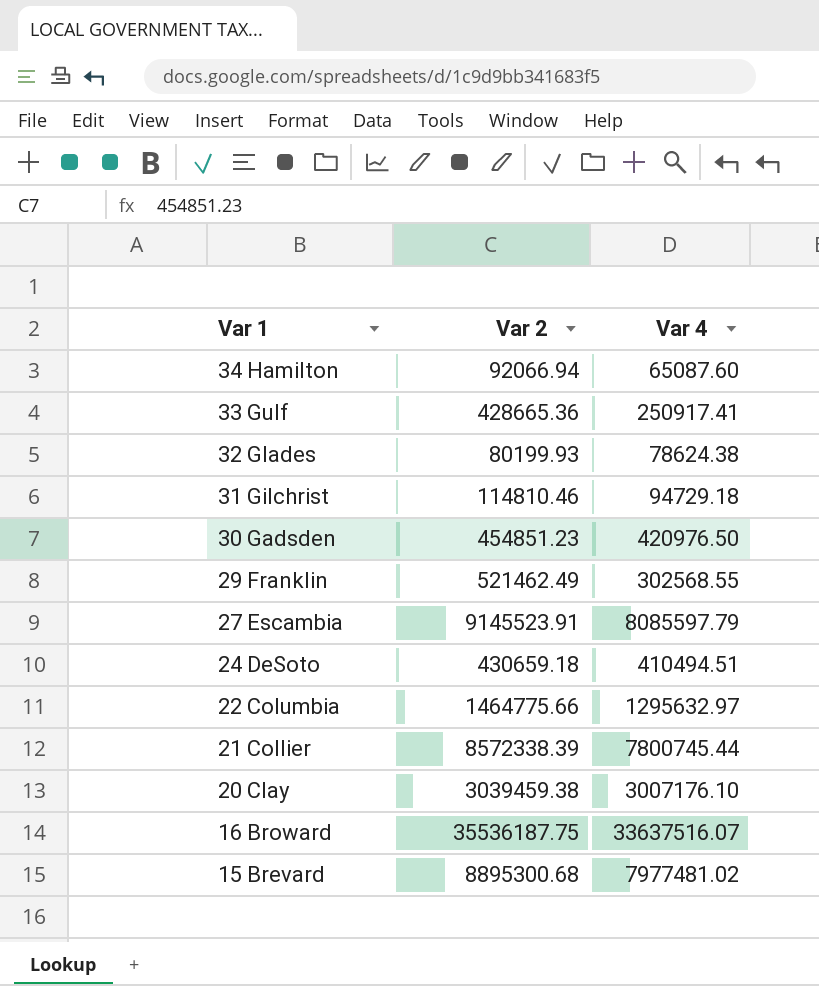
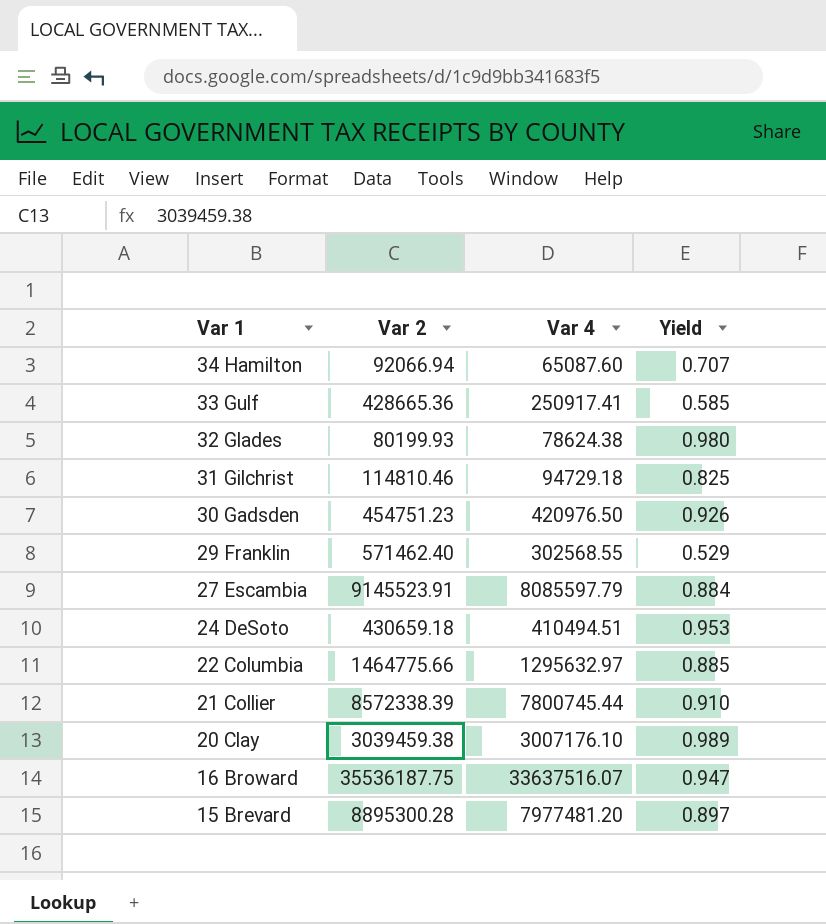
column Yield | formula: none -> [Var 4] / [Var 2]
30 Gadsden | Var 2: 454851.23 -> 454751.23
29 Franklin | Var 2: 521462.49 -> 571462.40
15 Brevard | Var 2: 8895300.68 -> 8895300.28
15 Brevard | Var 4: 7977481.02 -> 7977481.20

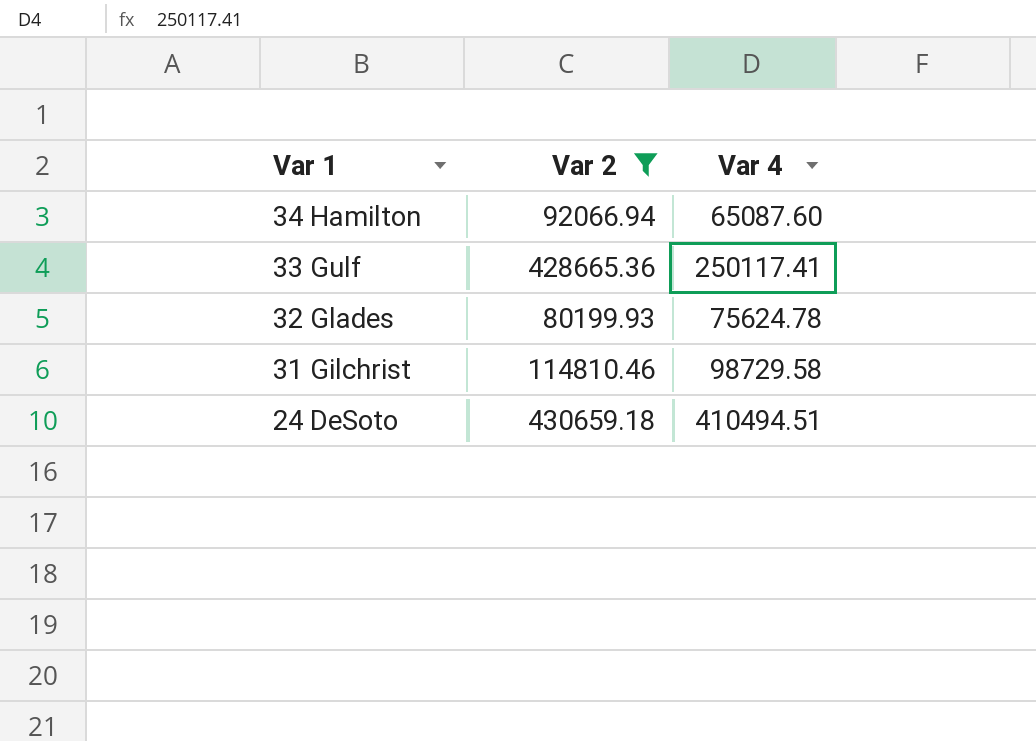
filter: none -> Var 2 <= 430659.18
column Yield | formula: [Var 4] / [Var 2] -> none
33 Gulf | Var 4: 250917.41 -> 250117.41
32 Glades | Var 4: 78624.38 -> 75624.78
31 Gilchrist | Var 4: 94729.18 -> 98729.58

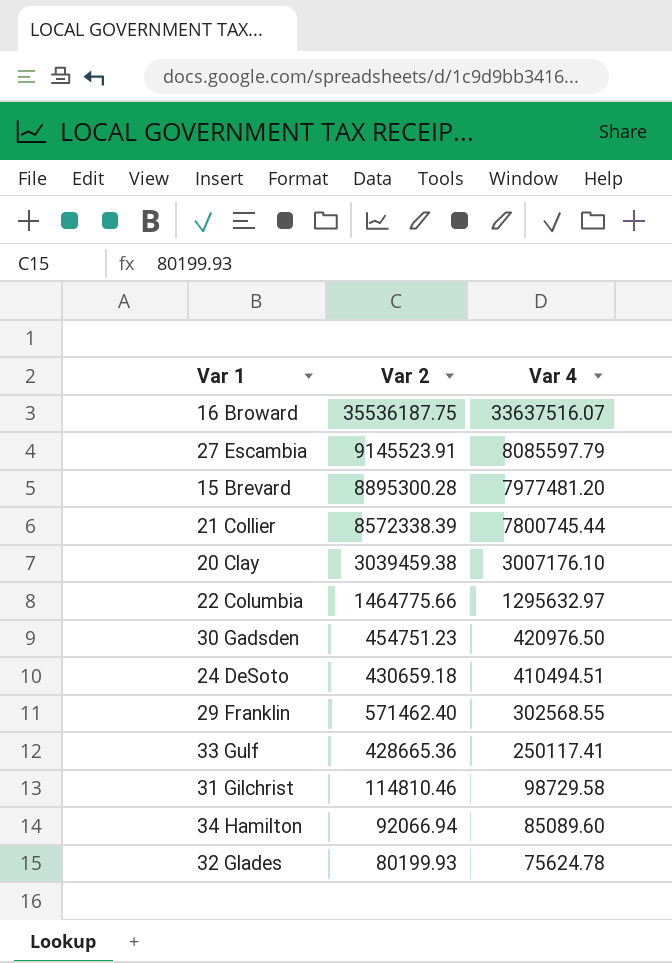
filter: Var 2 <= 430659.18 -> none
row order: Var 1 descending -> Var 4 descending
34 Hamilton | Var 4: 65087.60 -> 85089.60

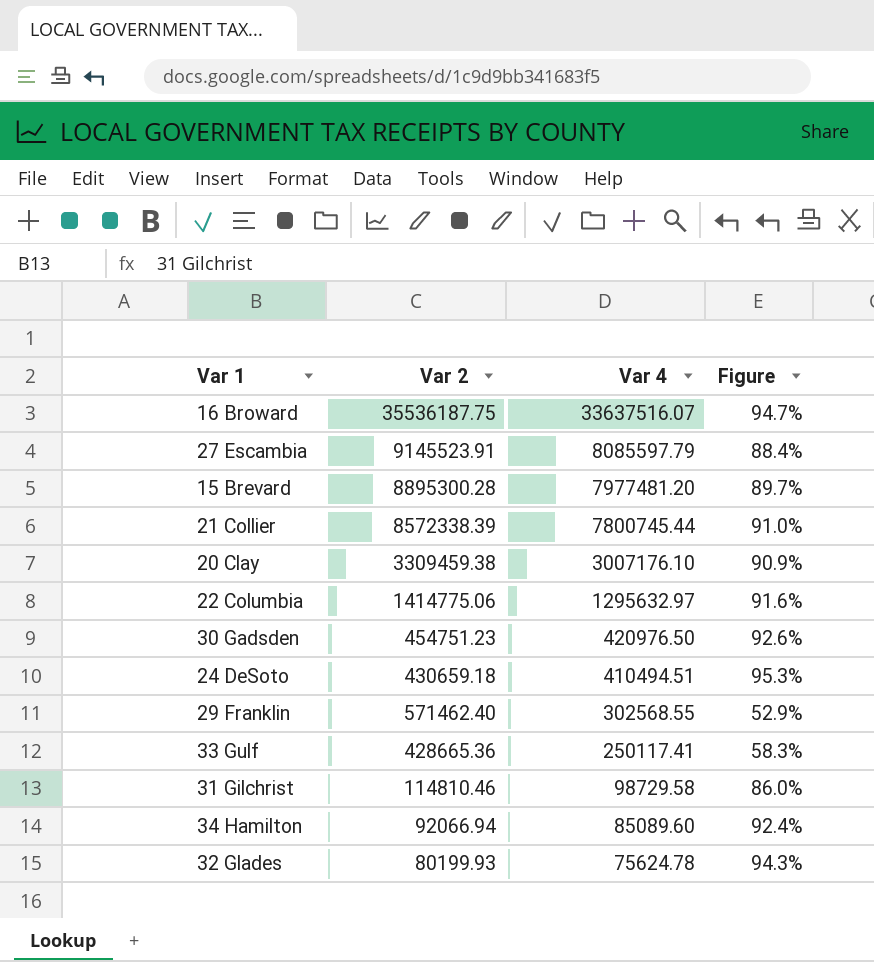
column Figure | formula: none -> [Var 4] / [Var 2]
20 Clay | Var 2: 3039459.38 -> 3309459.38
22 Columbia | Var 2: 1464775.66 -> 1414775.06

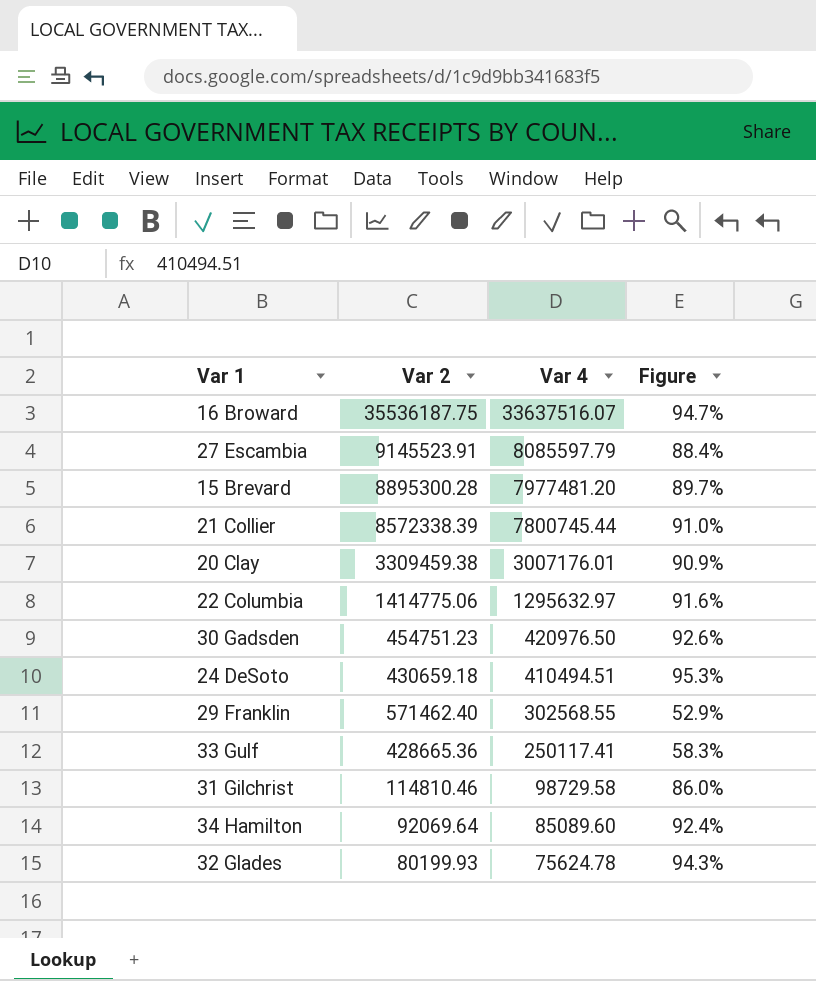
20 Clay | Var 4: 3007176.10 -> 3007176.01
34 Hamilton | Var 2: 92066.94 -> 92069.64

